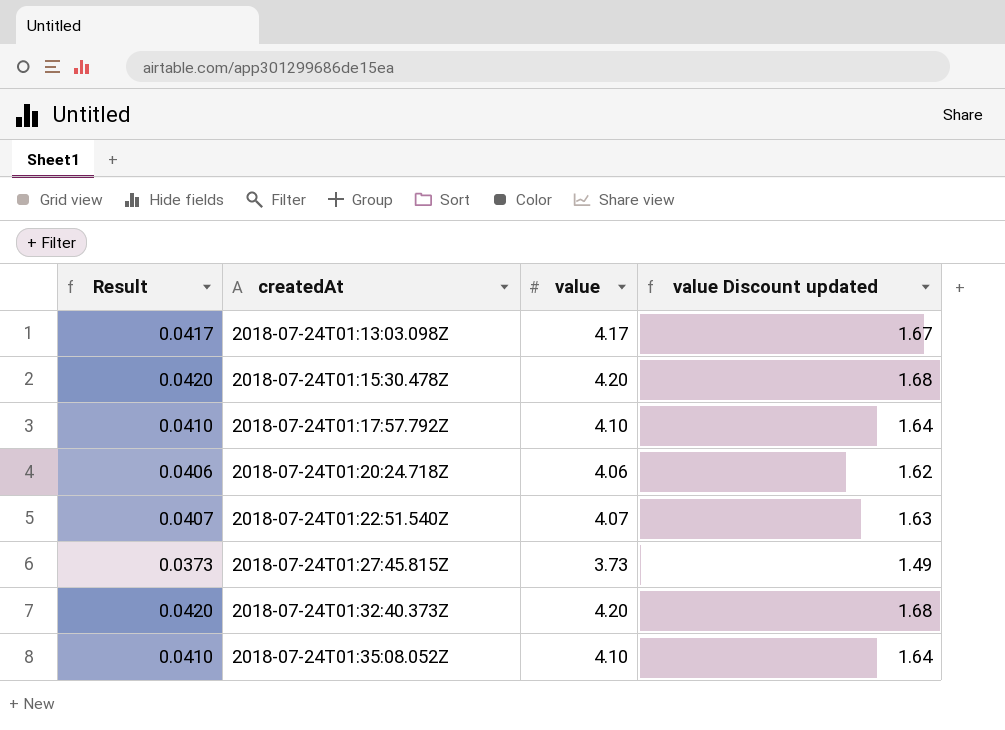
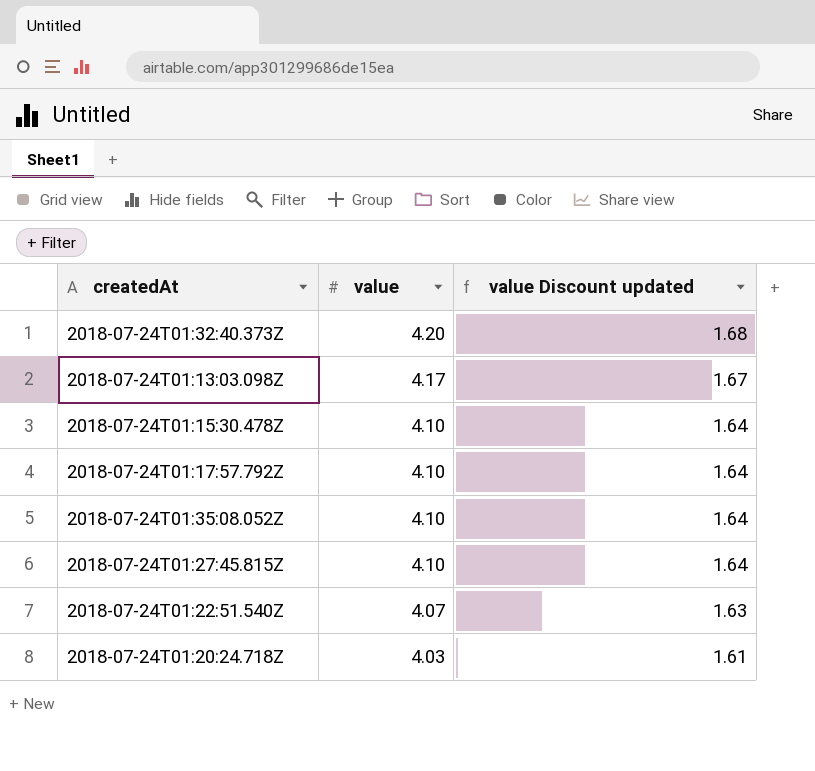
row order: createdAt ascending -> value descending
column Result | formula: [value] * 0.01 -> none
2018-07-24T01:15:30.478Z | value: 4.20 -> 4.10
2018-07-24T01:15:30.478Z | value Discount updated: 1.68 -> 1.64
2018-07-24T01:27:45.815Z | value: 3.73 -> 4.10
2018-07-24T01:27:45.815Z | value Discount updated: 1.49 -> 1.64
2018-07-24T01:20:24.718Z | value: 4.06 -> 4.03
2018-07-24T01:20:24.718Z | value Discount updated: 1.62 -> 1.61

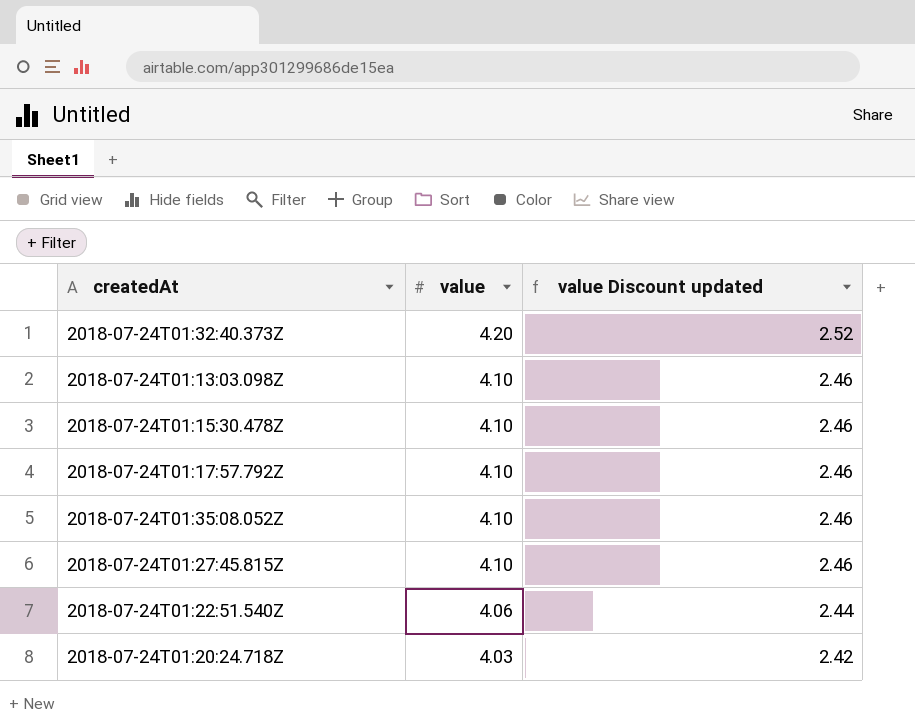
column value Discount updated | formula: [value] * 0.4 -> [value] * 0.6
2018-07-24T01:13:03.098Z | value: 4.17 -> 4.10
2018-07-24T01:22:51.540Z | value: 4.07 -> 4.06

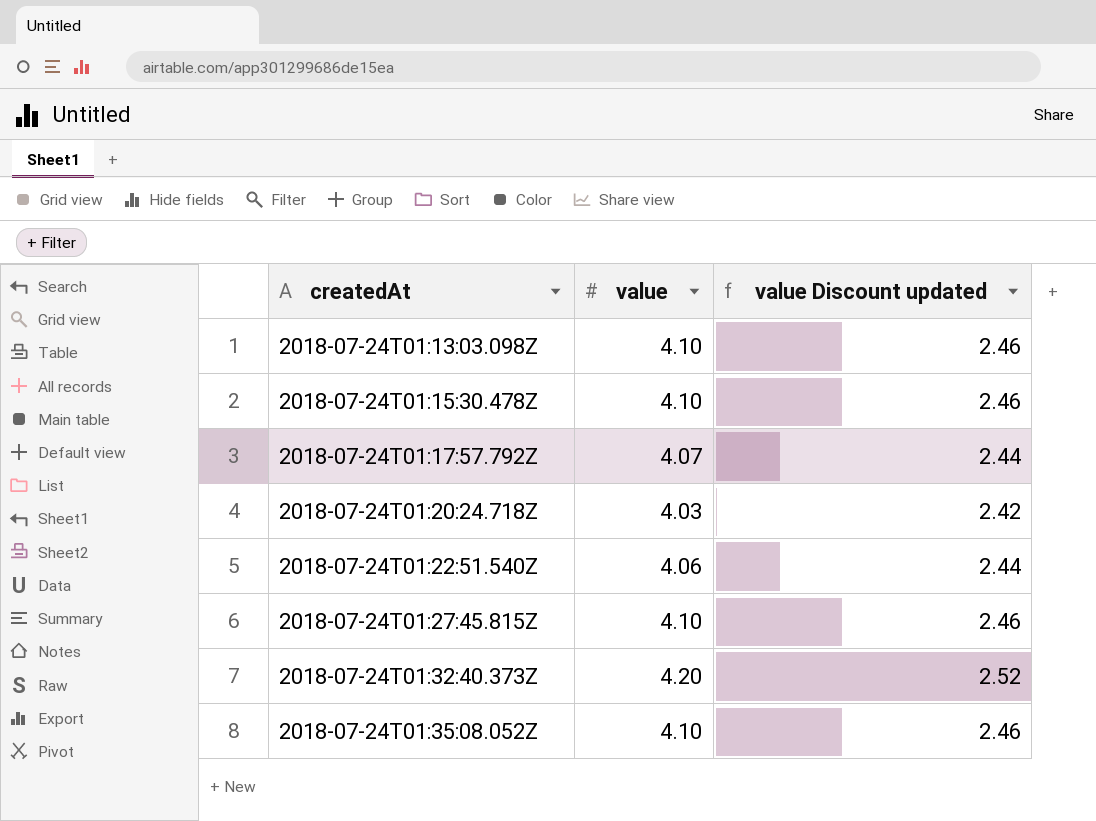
row order: value descending -> createdAt ascending
2018-07-24T01:17:57.792Z | value: 4.10 -> 4.07
2018-07-24T01:17:57.792Z | value Discount updated: 2.46 -> 2.44

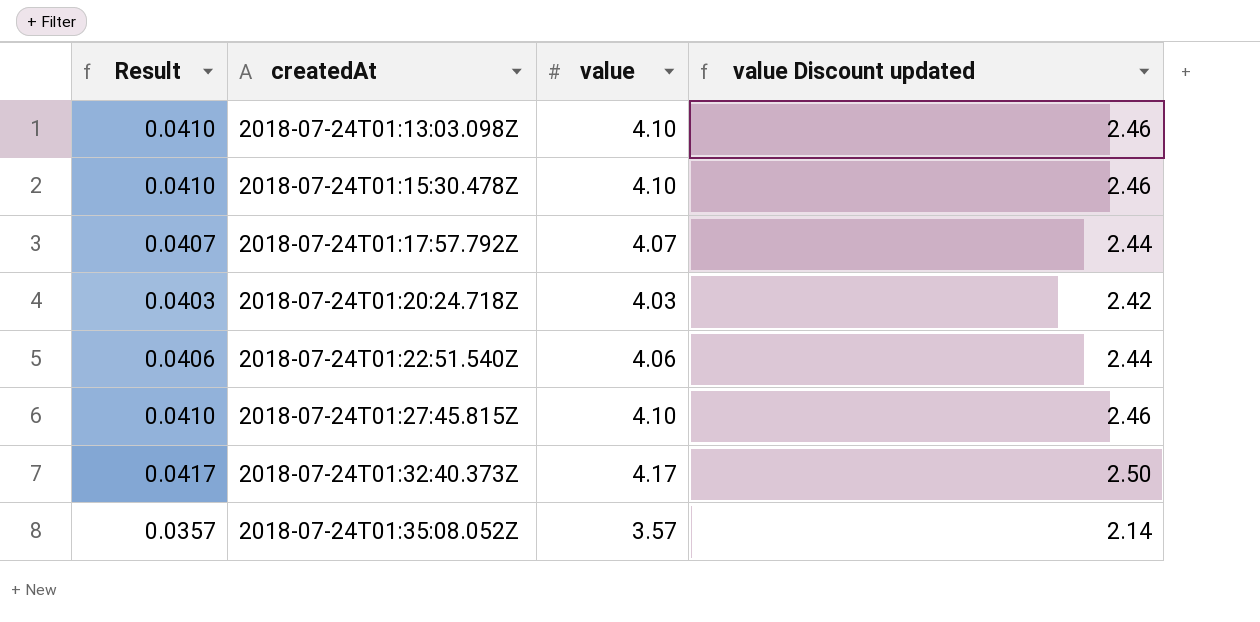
column Result | formula: none -> [value] * 0.01
2018-07-24T01:32:40.373Z | value: 4.20 -> 4.17
2018-07-24T01:32:40.373Z | value Discount updated: 2.52 -> 2.50
2018-07-24T01:35:08.052Z | value: 4.10 -> 3.57
2018-07-24T01:35:08.052Z | value Discount updated: 2.46 -> 2.14

